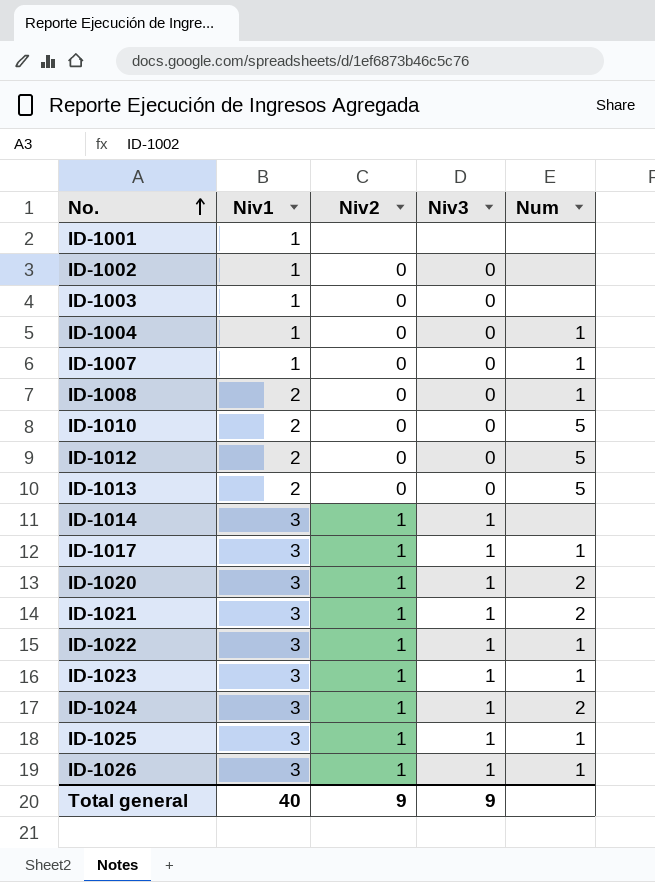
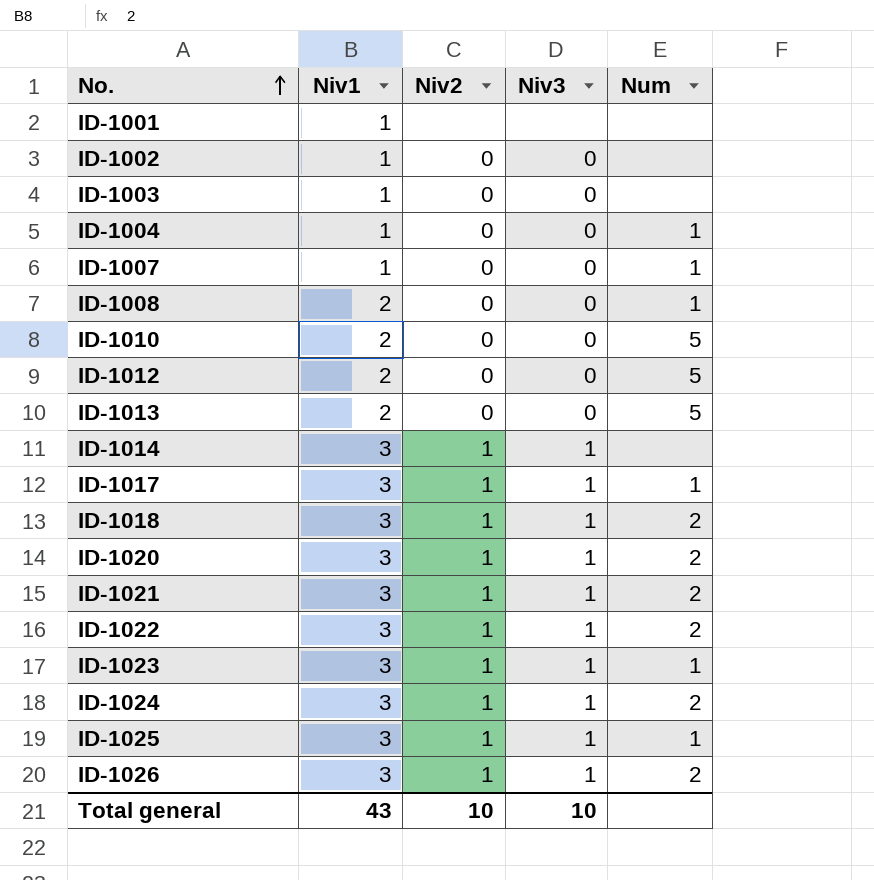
row ID-1018: none -> 3 | 1 | 1 | 2
ID-1022 | Num: 1 -> 2
ID-1026 | Num: 1 -> 2
Total general | Niv1: 40 -> 43
Total general | Niv2: 9 -> 10
Total general | Niv3: 9 -> 10

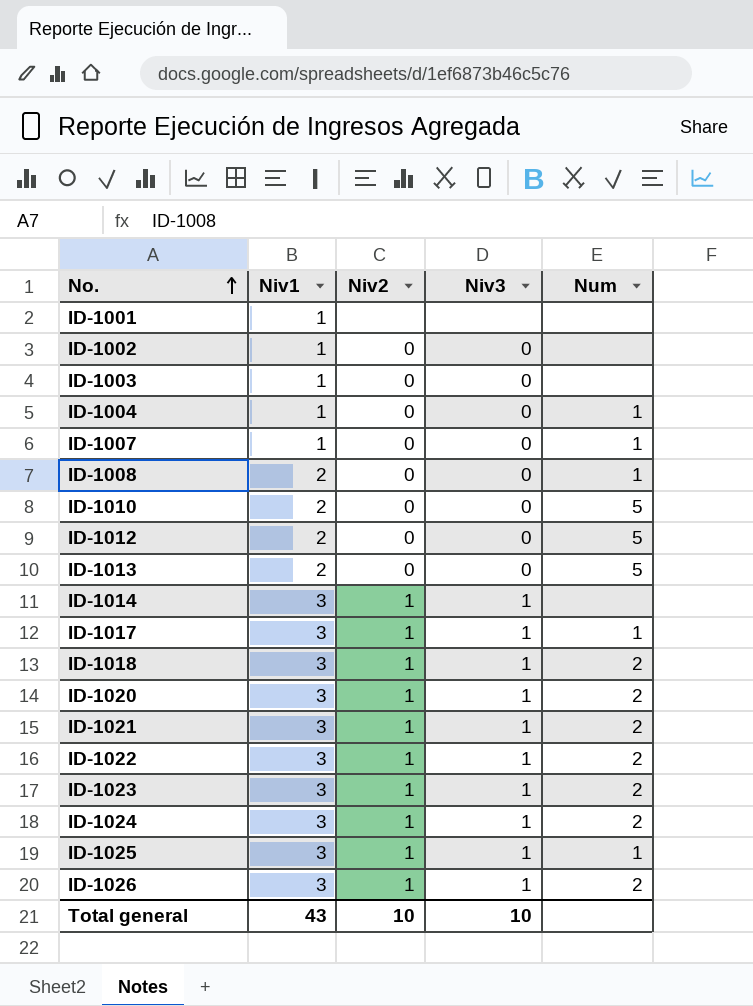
ID-1023 | Num: 1 -> 2

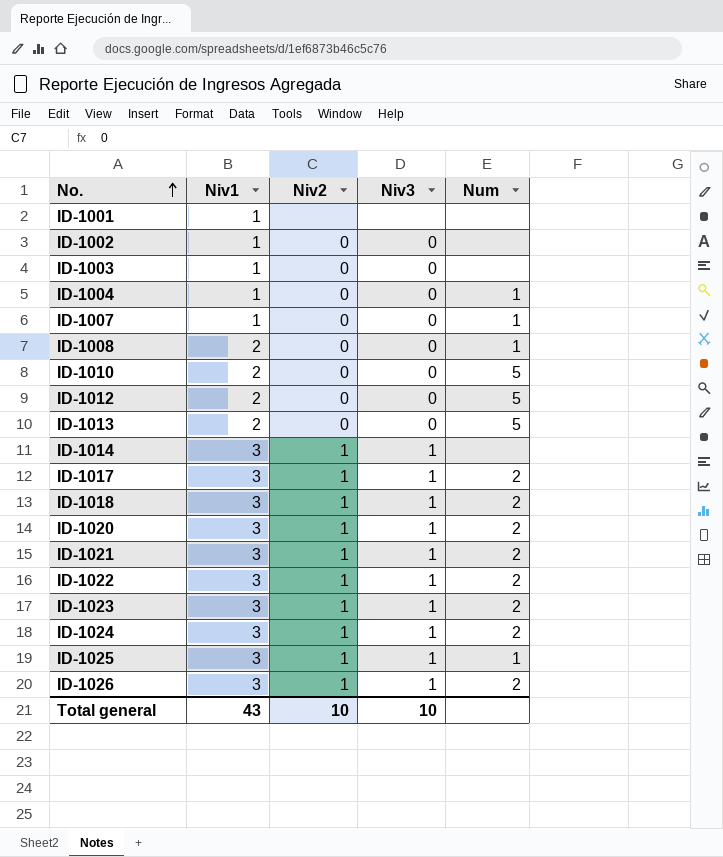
ID-1017 | Num: 1 -> 2

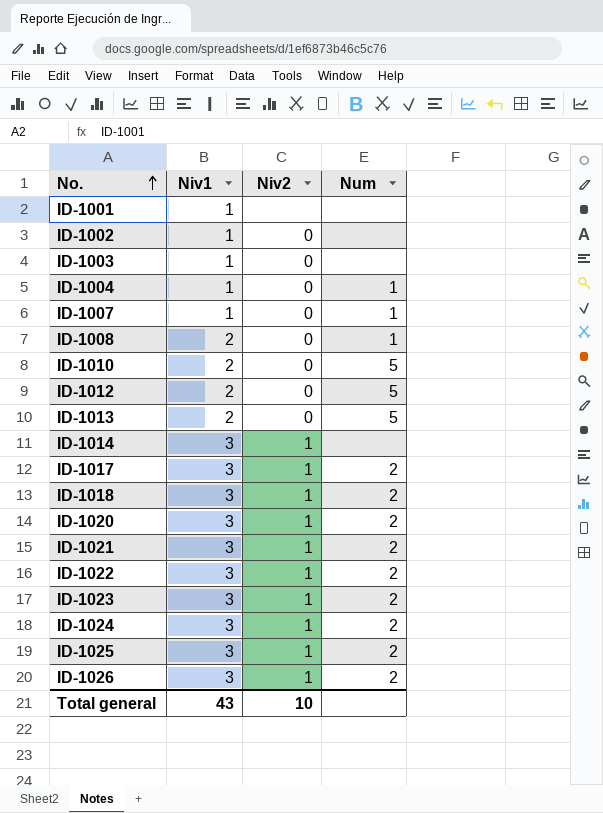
column Niv3 | position: 4 -> none
ID-1025 | Num: 1 -> 2

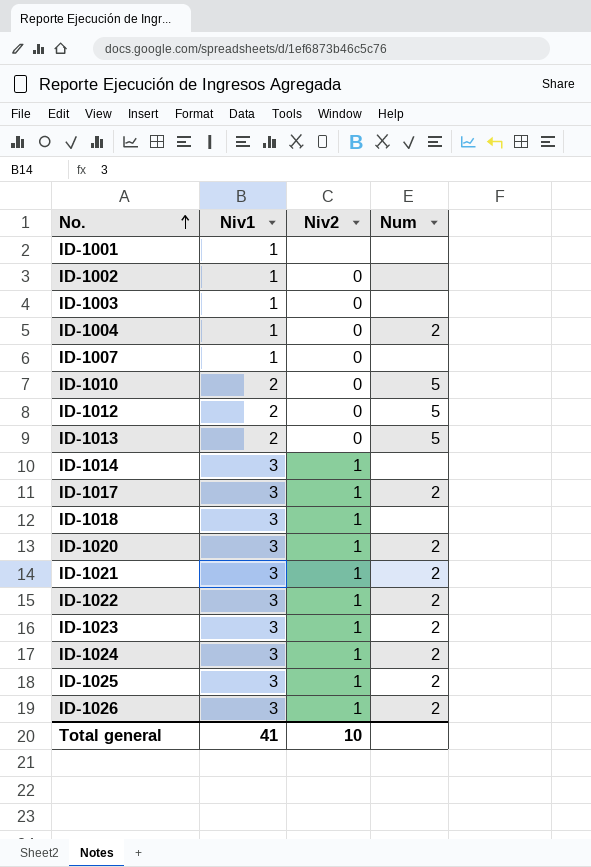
row ID-1008: 2 | 0 | 1 -> none
ID-1004 | Num: 1 -> 2
ID-1007 | Num: 1 -> none
ID-1018 | Num: 2 -> none
Total general | Niv1: 43 -> 41

